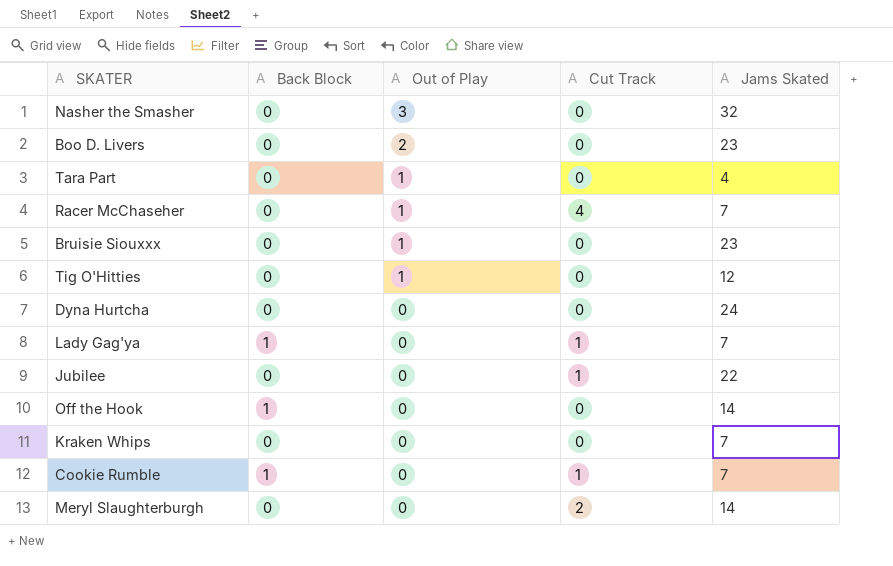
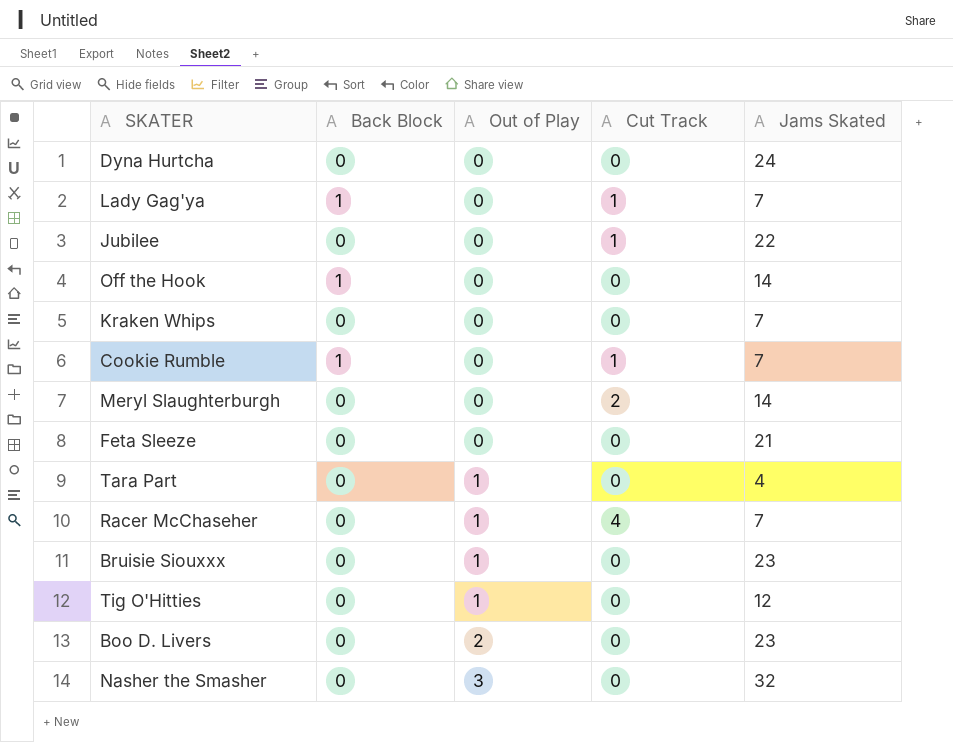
row order: Out of Play descending -> Out of Play ascending
row Feta Sleeze: none -> 0 | 0 | 0 | 21

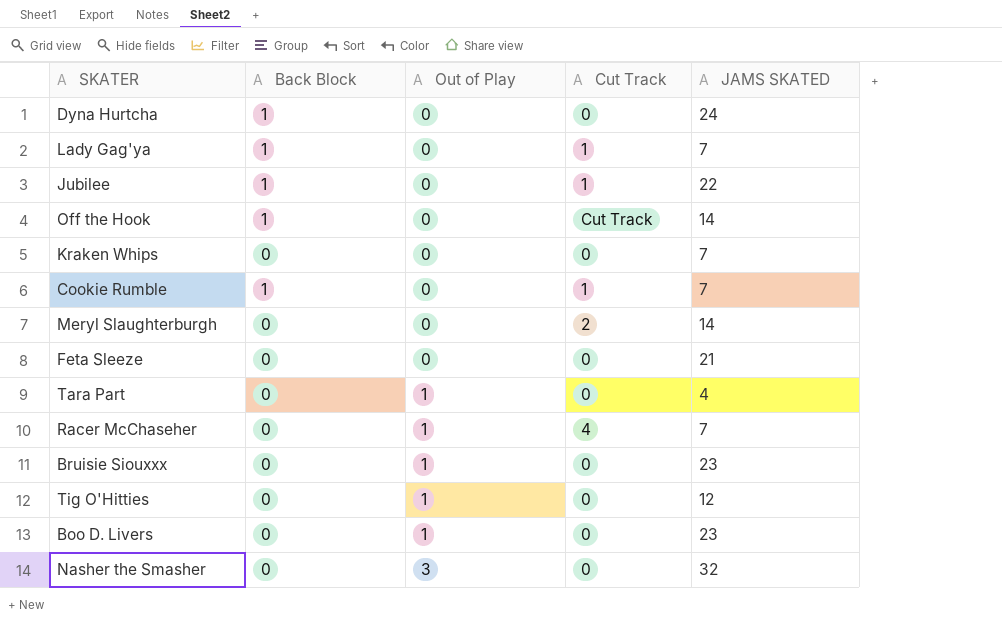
column name: Jams Skated -> JAMS SKATED
Dyna Hurtcha | Back Block: 0 -> 1
Jubilee | Back Block: 0 -> 1
Off the Hook | Cut Track: 0 -> Cut Track
Boo D. Livers | Out of Play: 2 -> 1

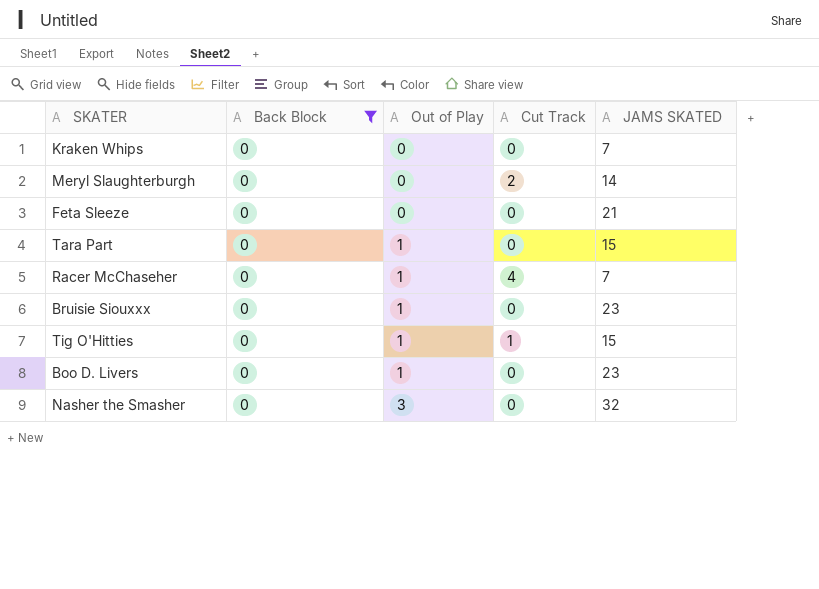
filter: none -> Back Block = 0
Tara Part | JAMS SKATED: 4 -> 15
Tig O'Hitties | Cut Track: 0 -> 1
Tig O'Hitties | JAMS SKATED: 12 -> 15

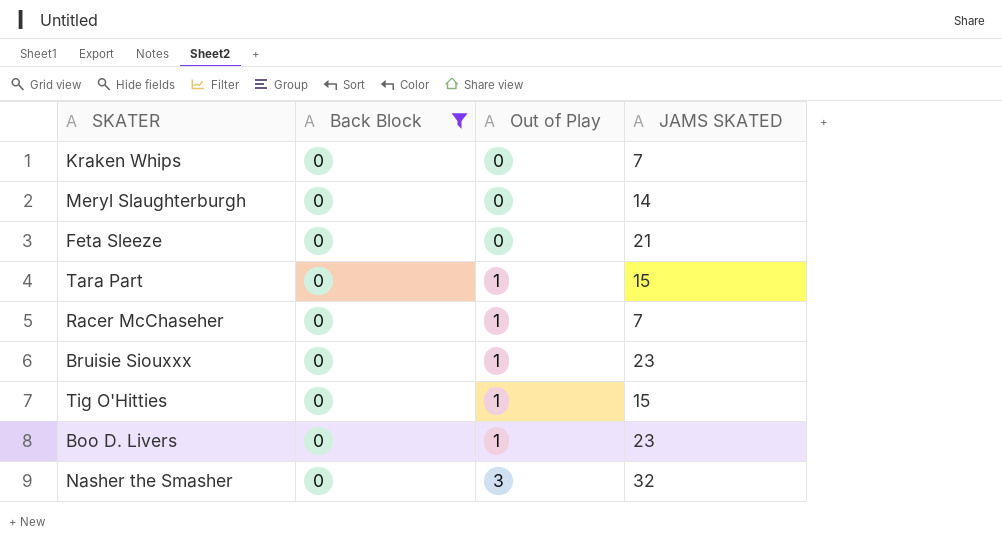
column Cut Track | position: 4 -> none

